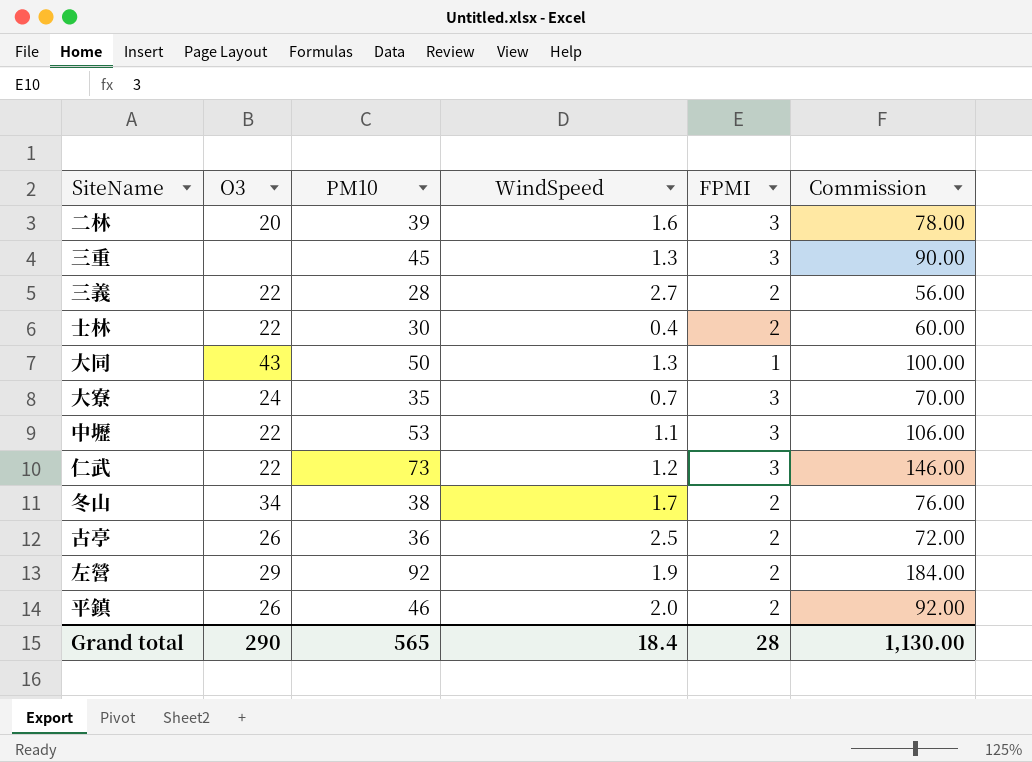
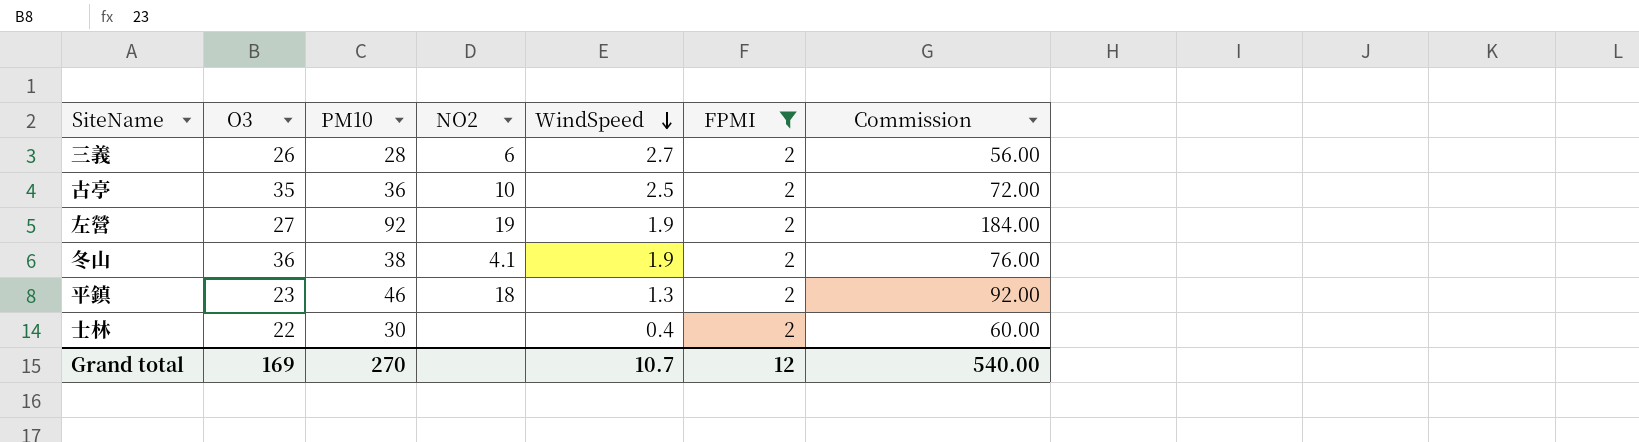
filter: none -> FPMI = 2
row order: none -> WindSpeed descending
column NO2 | position: none -> 4
三義 | O3: 22 -> 26
古亭 | O3: 26 -> 35
左營 | O3: 29 -> 27
冬山 | O3: 34 -> 36
冬山 | WindSpeed: 1.7 -> 1.9
平鎮 | O3: 26 -> 23
平鎮 | WindSpeed: 2.0 -> 1.3
Grand total | O3: 290 -> 169
Grand total | PM10: 565 -> 270
Grand total | WindSpeed: 18.4 -> 10.7
Grand total | FPMI: 28 -> 12
Grand total | Commission: 1,130.00 -> 540.00

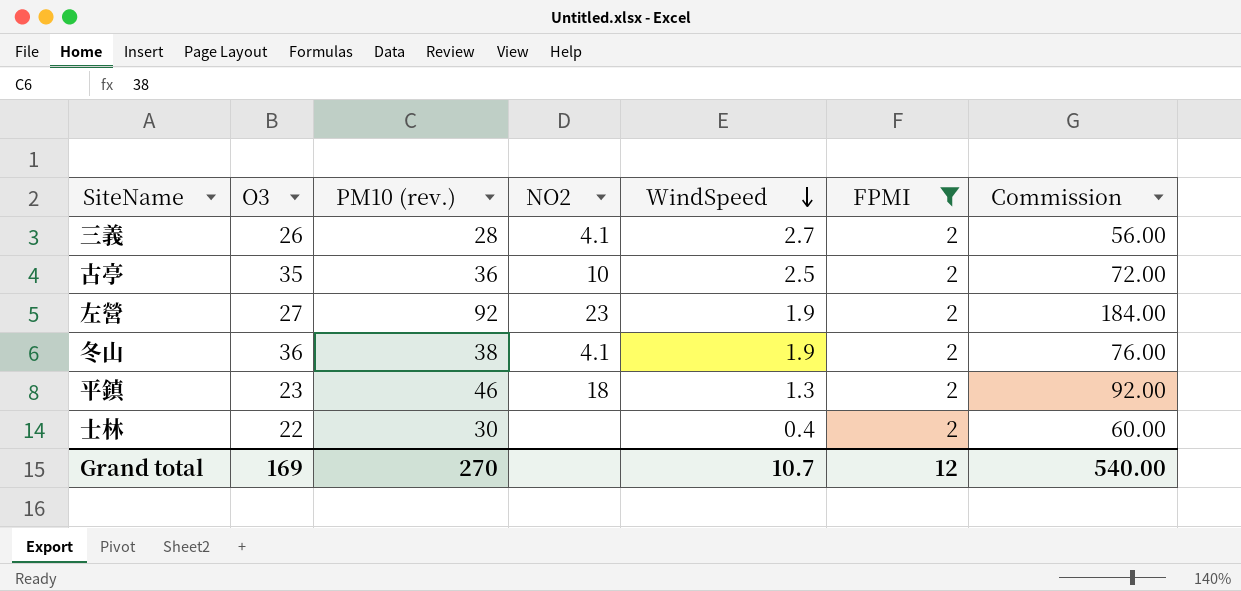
column name: PM10 -> PM10 (rev.)
三義 | NO2: 6 -> 4.1
左營 | NO2: 19 -> 23

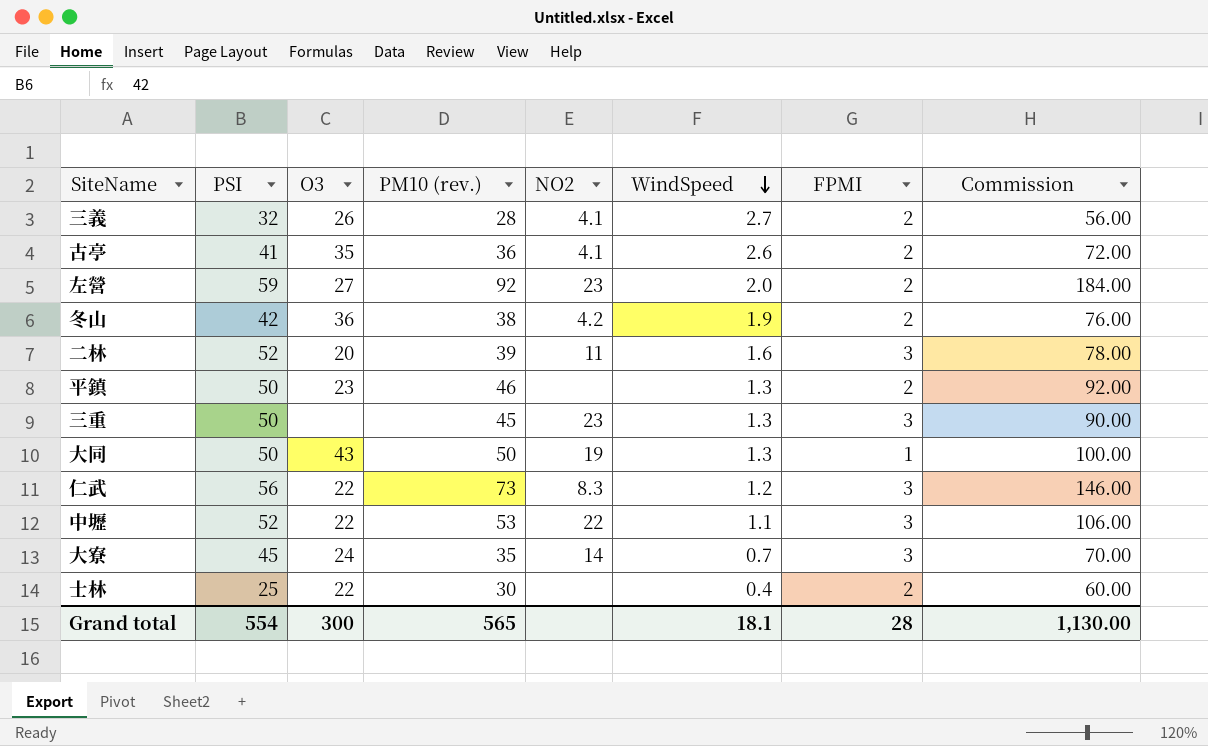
filter: FPMI = 2 -> none
column PSI | position: none -> 2
古亭 | NO2: 10 -> 4.1
古亭 | WindSpeed: 2.5 -> 2.6
左營 | WindSpeed: 1.9 -> 2.0
冬山 | NO2: 4.1 -> 4.2
平鎮 | NO2: 18 -> none
Grand total | O3: 169 -> 300
Grand total | PM10 (rev.): 270 -> 565
Grand total | WindSpeed: 10.7 -> 18.1
Grand total | FPMI: 12 -> 28
Grand total | Commission: 540.00 -> 1,130.00

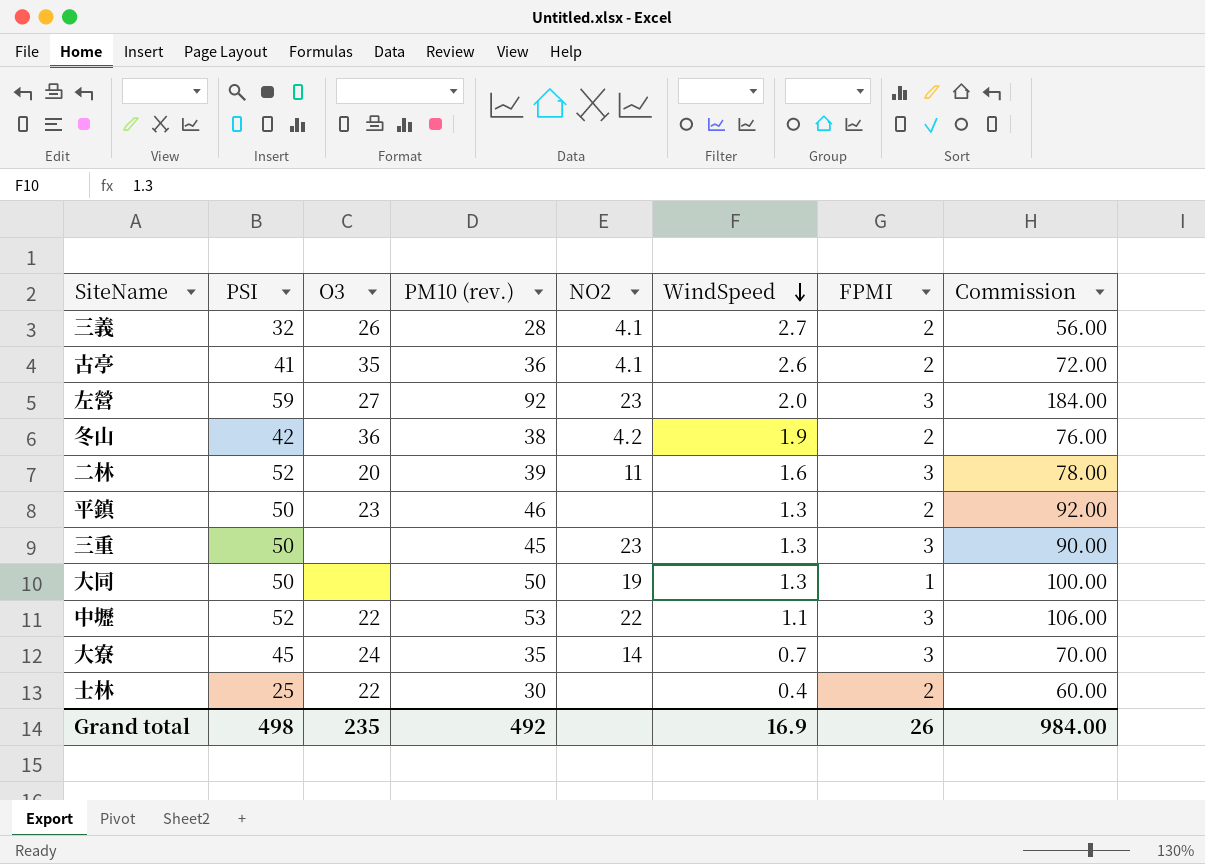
row 仁武: 56 | 22 | 73 | 8.3 | 1.2 | 3 | 146.00 -> none
左營 | FPMI: 2 -> 3
大同 | O3: 43 -> none
Grand total | PSI: 554 -> 498
Grand total | O3: 300 -> 235
Grand total | PM10 (rev.): 565 -> 492
Grand total | WindSpeed: 18.1 -> 16.9
Grand total | FPMI: 28 -> 26
Grand total | Commission: 1,130.00 -> 984.00

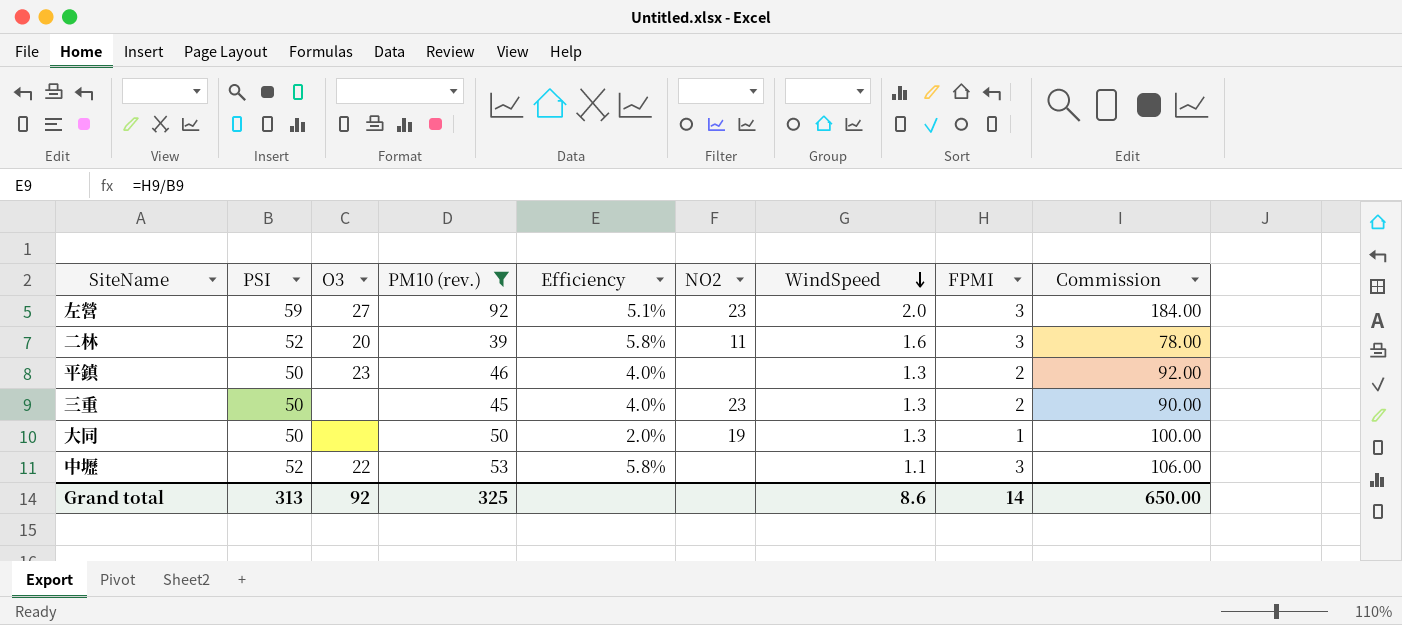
filter: none -> PM10 (rev.) >= 39
column Efficiency | formula: none -> [FPMI] / [PSI]
三重 | FPMI: 3 -> 2
中壢 | NO2: 22 -> none
Grand total | PSI: 498 -> 313
Grand total | O3: 235 -> 92
Grand total | PM10 (rev.): 492 -> 325
Grand total | WindSpeed: 16.9 -> 8.6
Grand total | FPMI: 26 -> 14
Grand total | Commission: 984.00 -> 650.00

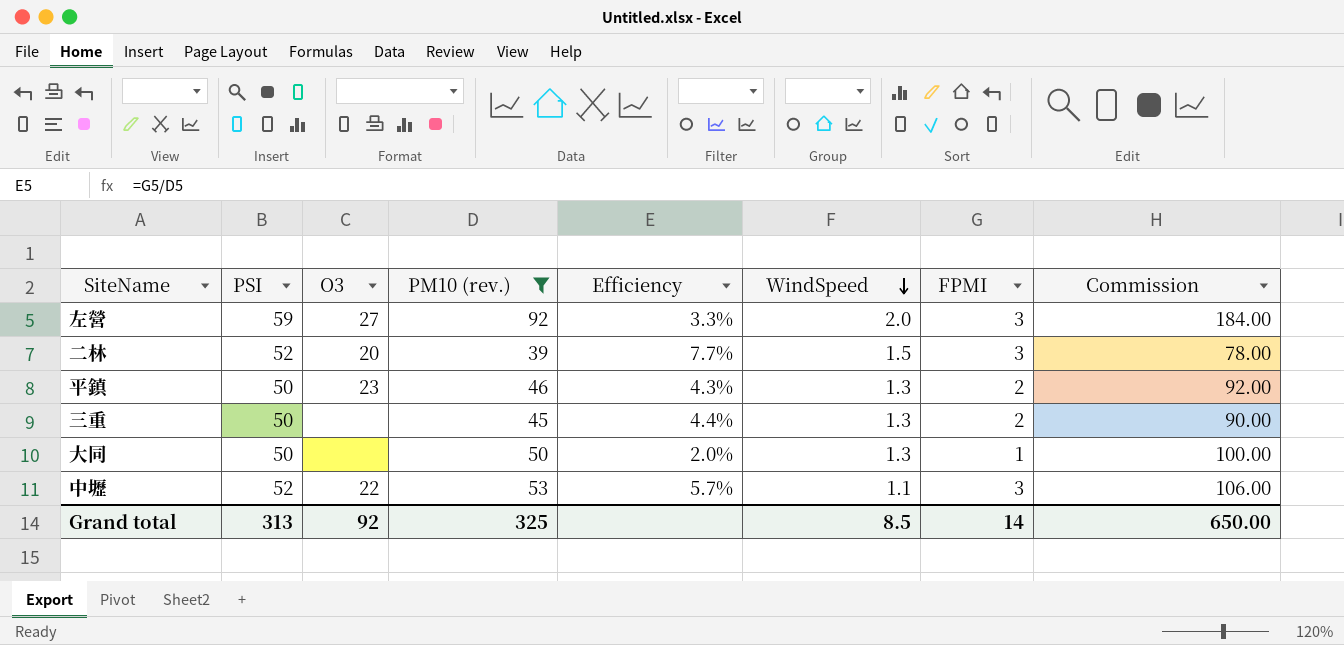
column NO2 | position: 6 -> none
column Efficiency | formula: [FPMI] / [PSI] -> [FPMI] / [PM10 (rev.)]
二林 | WindSpeed: 1.6 -> 1.5
Grand total | WindSpeed: 8.6 -> 8.5

